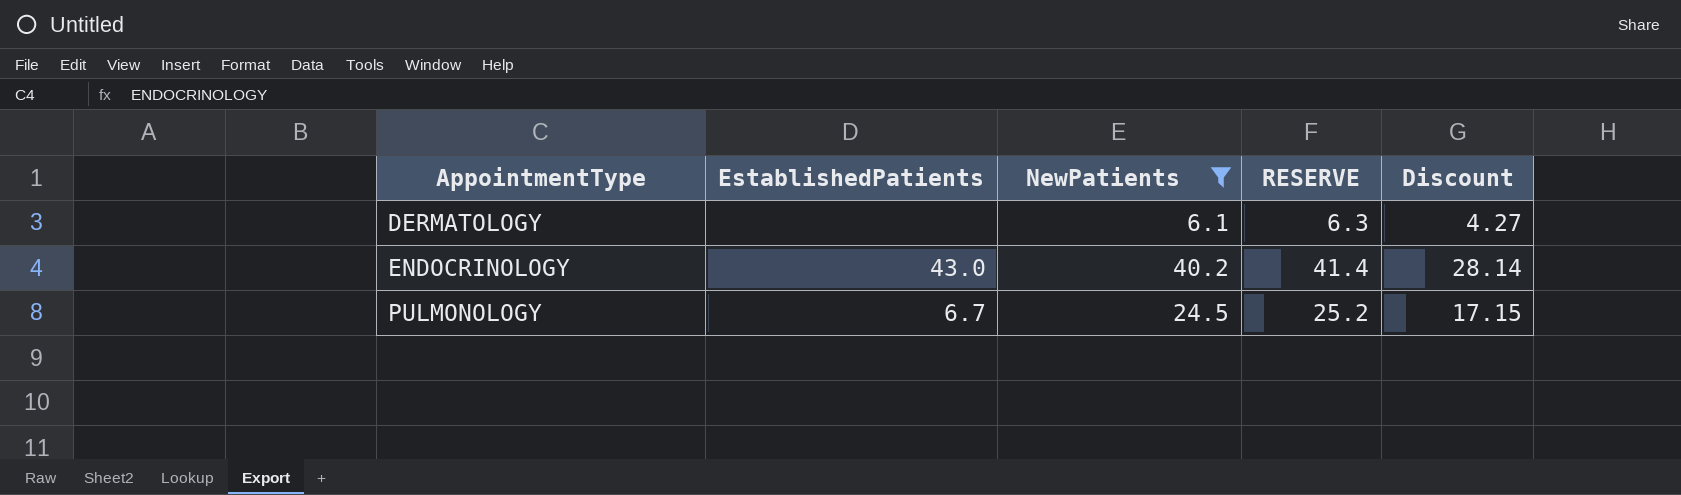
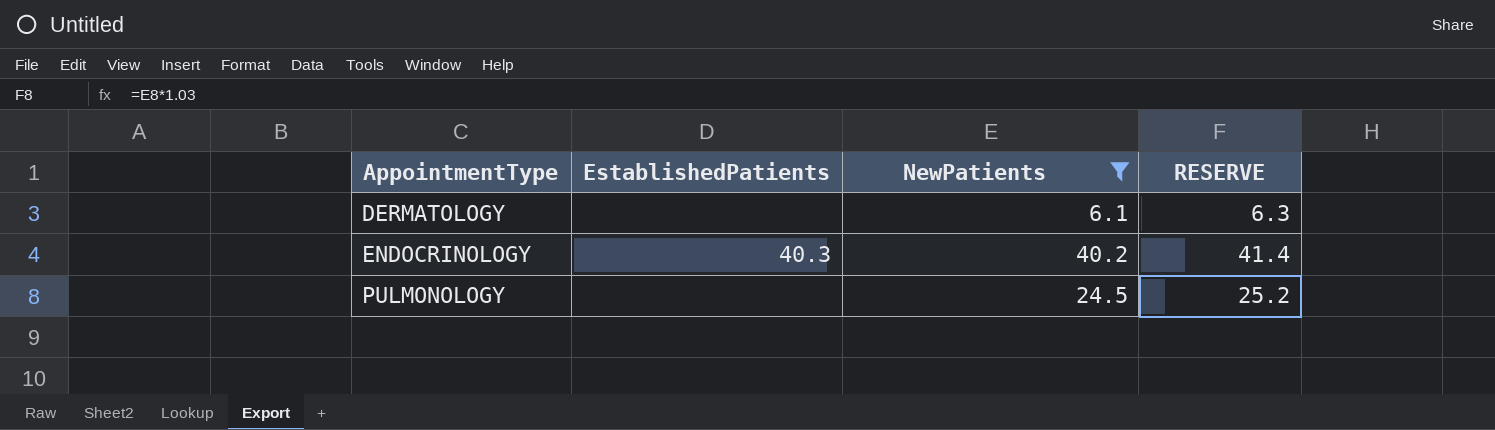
column Discount | formula: [NewPatients] * 0.7 -> none
ENDOCRINOLOGY | EstablishedPatients: 43.0 -> 40.3
PULMONOLOGY | EstablishedPatients: 6.7 -> none

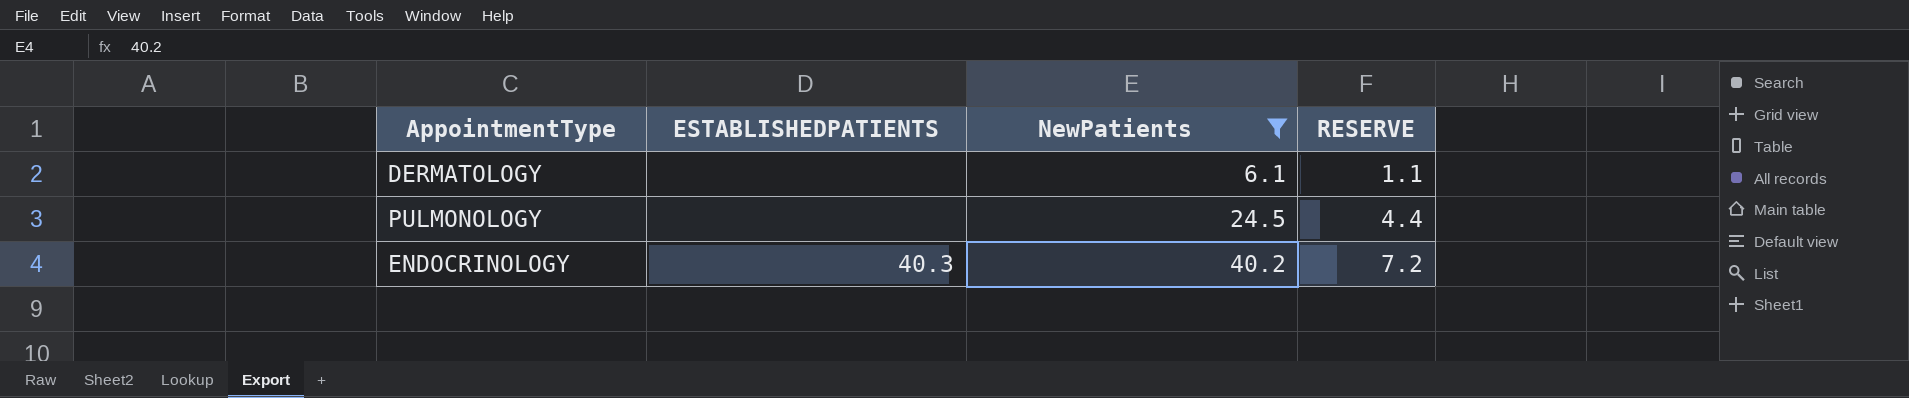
row order: AppointmentType ascending -> NewPatients ascending
column name: EstablishedPatients -> ESTABLISHEDPATIENTS
column RESERVE | formula: [NewPatients] * 1.03 -> [NewPatients] * 0.18

